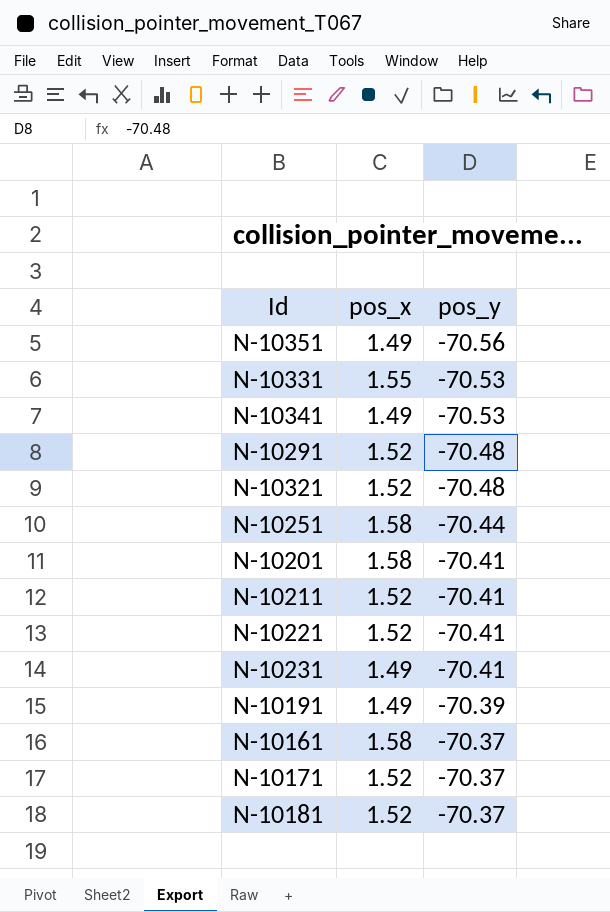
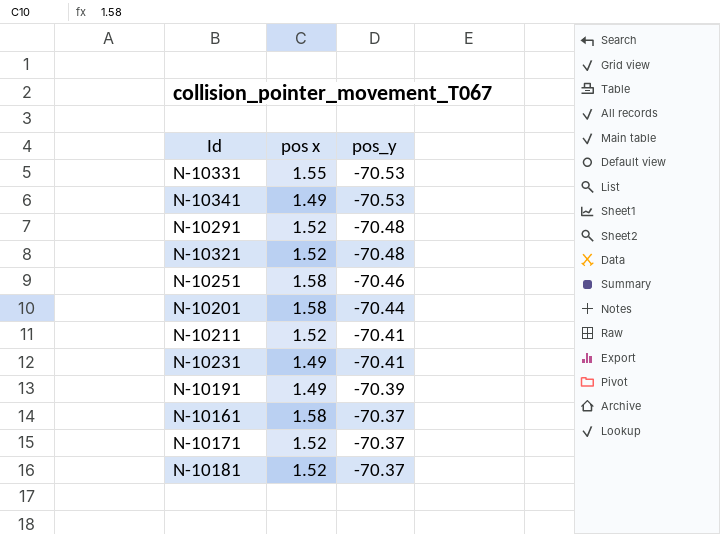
column name: pos_x -> pos x
row N-10351: 1.49 | -70.56 -> none
row N-10221: 1.52 | -70.41 -> none
N-10251 | pos_y: -70.44 -> -70.46
N-10201 | pos_y: -70.41 -> -70.44

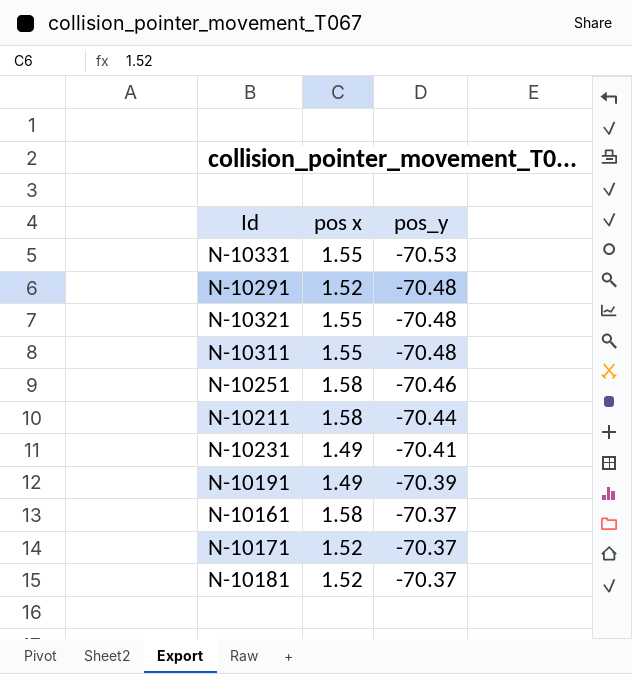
row N-10341: 1.49 | -70.53 -> none
row N-10201: 1.58 | -70.44 -> none
N-10321 | pos x: 1.52 -> 1.55
row N-10311: none -> 1.55 | -70.48
N-10211 | pos x: 1.52 -> 1.58
N-10211 | pos_y: -70.41 -> -70.44

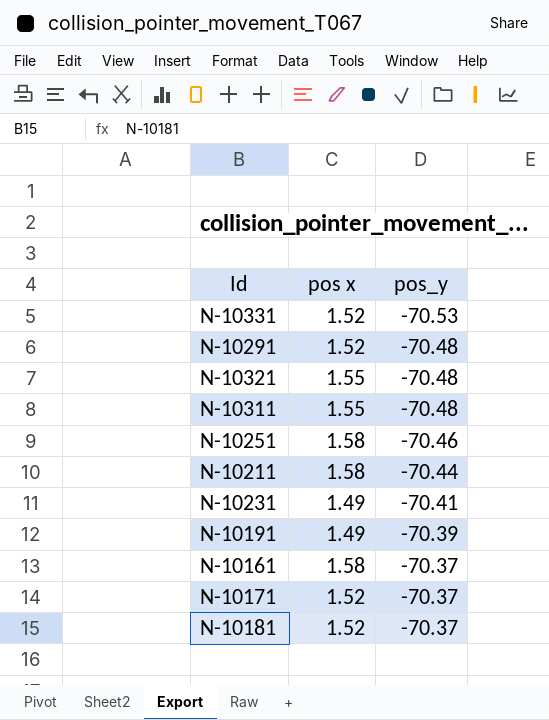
N-10331 | pos x: 1.55 -> 1.52

